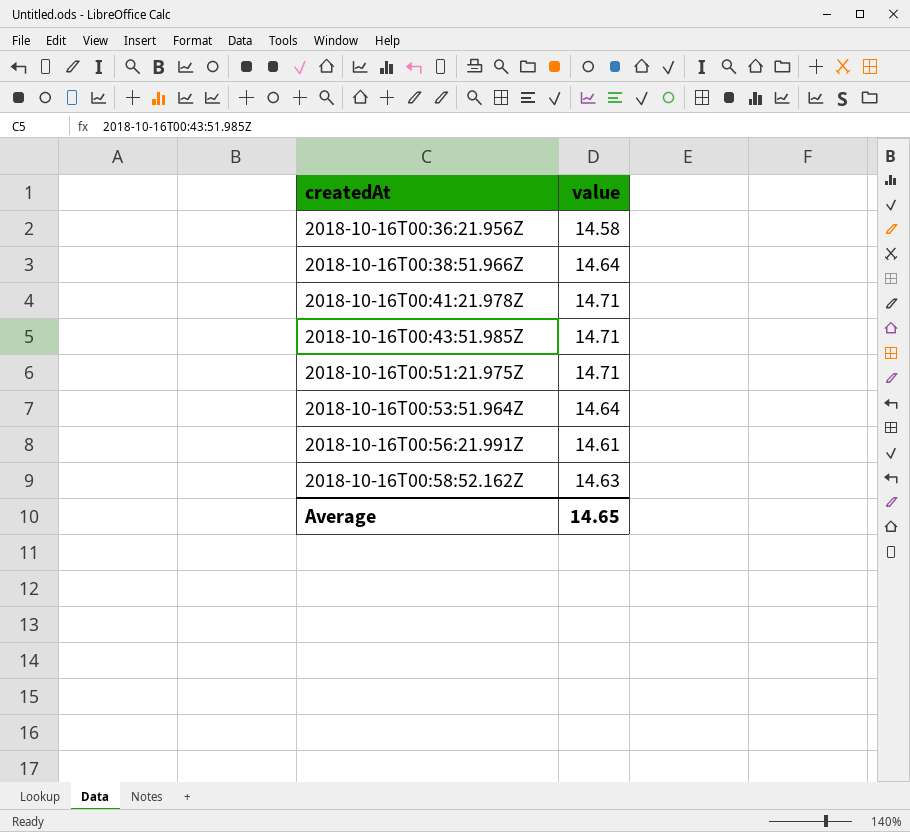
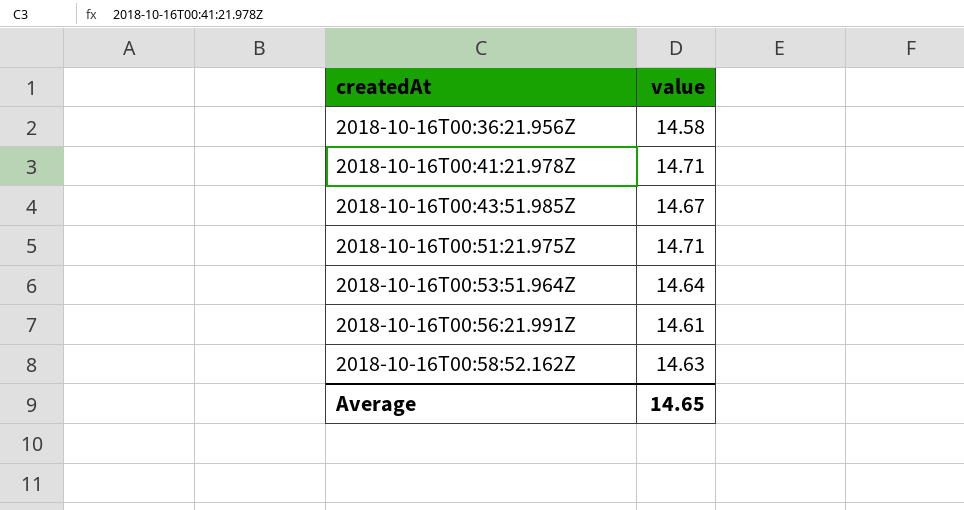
row 2018-10-16T00:38:51.966Z: 14.64 -> none
2018-10-16T00:43:51.985Z | value: 14.71 -> 14.67

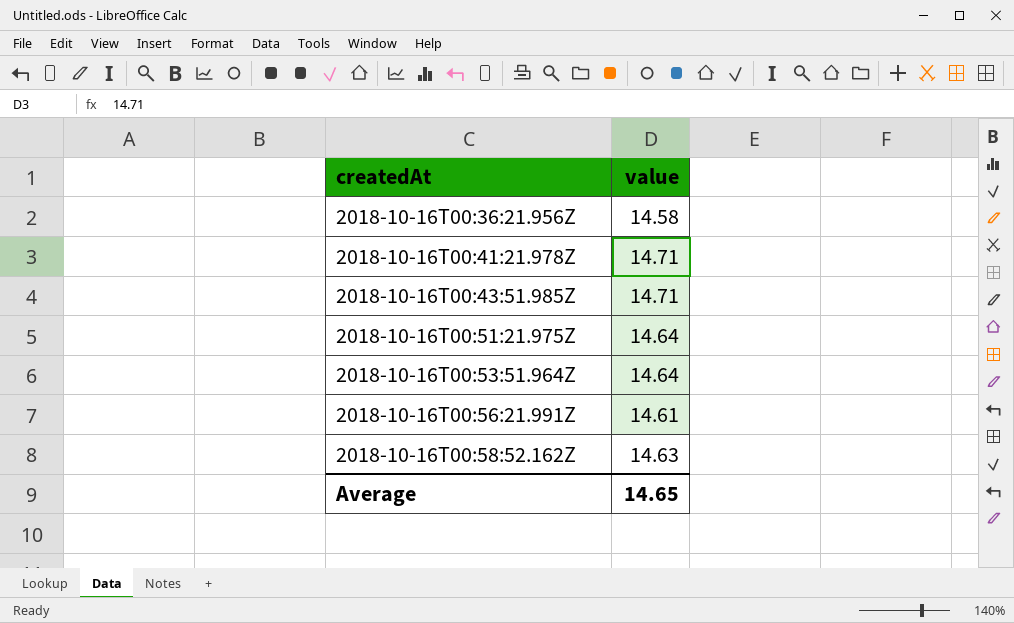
2018-10-16T00:43:51.985Z | value: 14.67 -> 14.71
2018-10-16T00:51:21.975Z | value: 14.71 -> 14.64

